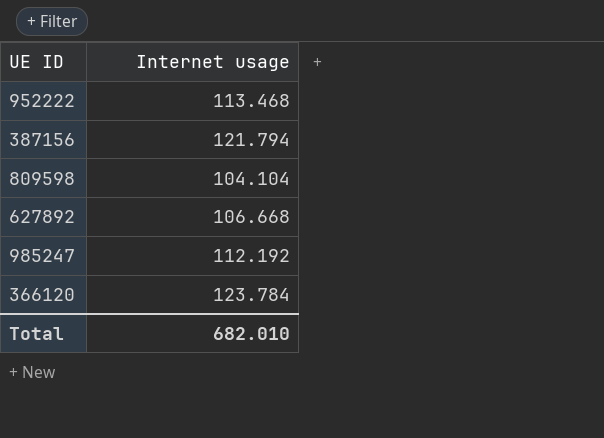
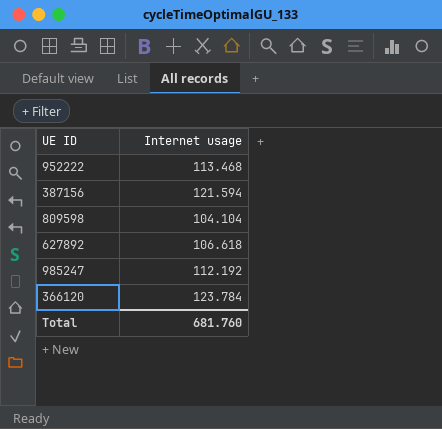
387156 | Internet usage: 121.794 -> 121.594
627892 | Internet usage: 106.668 -> 106.618
Total | Internet usage: 682.010 -> 681.760

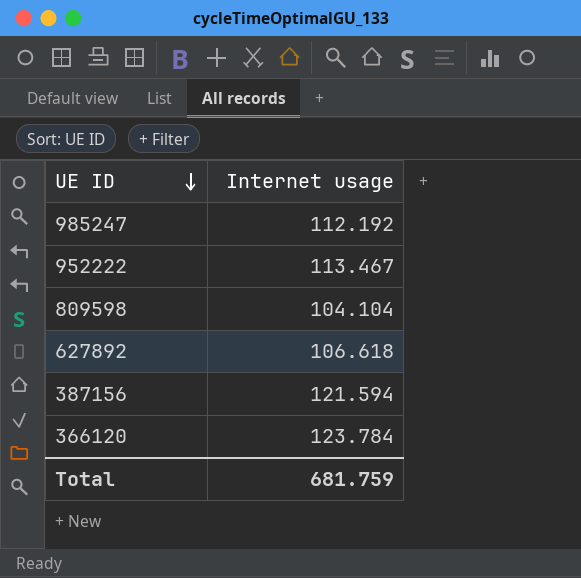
row order: none -> UE ID descending
952222 | Internet usage: 113.468 -> 113.467
Total | Internet usage: 681.760 -> 681.759

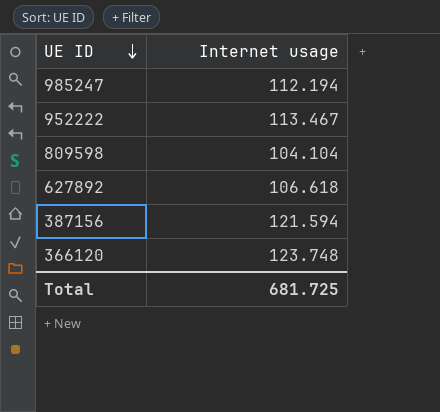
985247 | Internet usage: 112.192 -> 112.194
366120 | Internet usage: 123.784 -> 123.748
Total | Internet usage: 681.759 -> 681.725

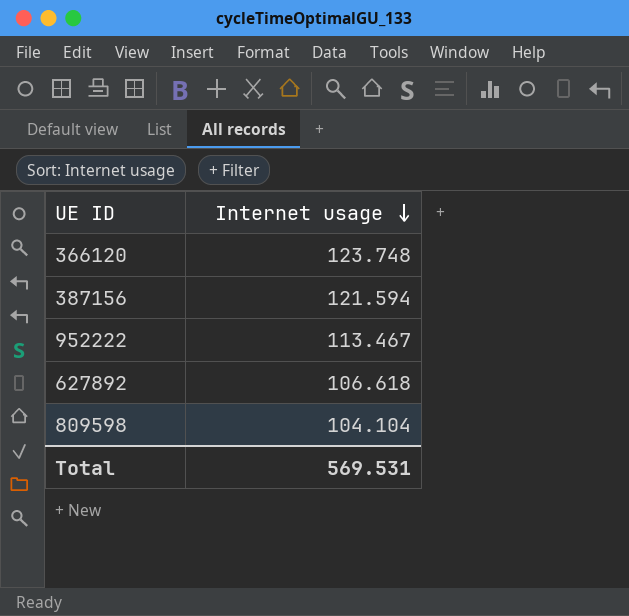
row order: UE ID descending -> Internet usage descending
row 985247: 112.194 -> none
Total | Internet usage: 681.725 -> 569.531

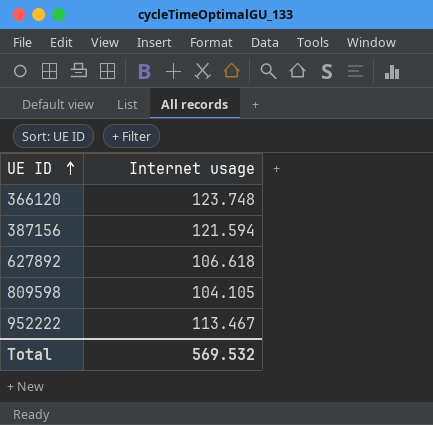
row order: Internet usage descending -> UE ID ascending
809598 | Internet usage: 104.104 -> 104.105
Total | Internet usage: 569.531 -> 569.532

